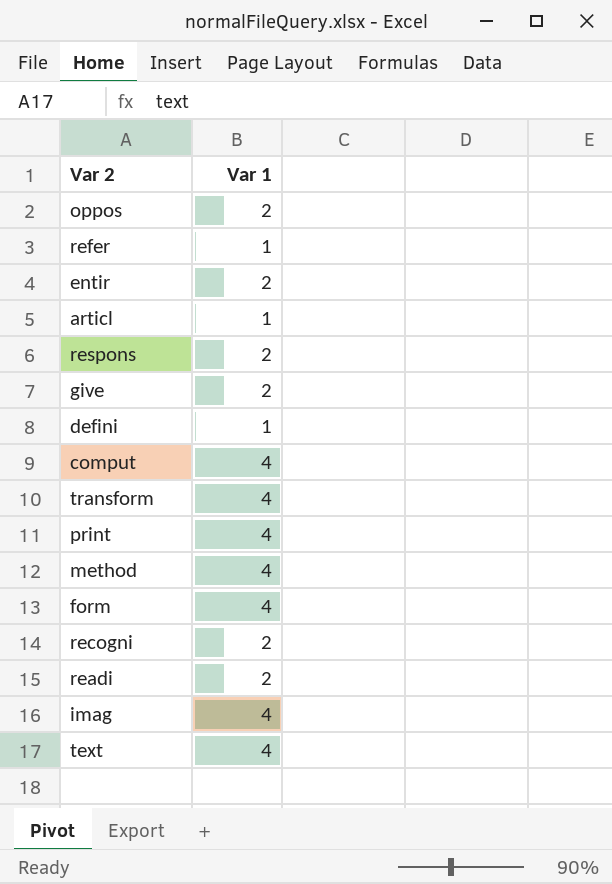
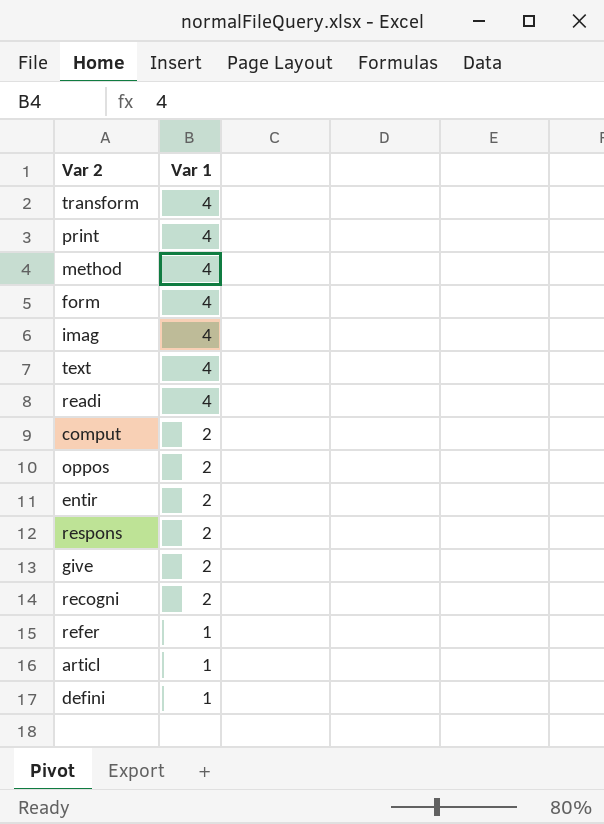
row order: none -> Var 1 descending
readi | Var 1: 2 -> 4
comput | Var 1: 4 -> 2

